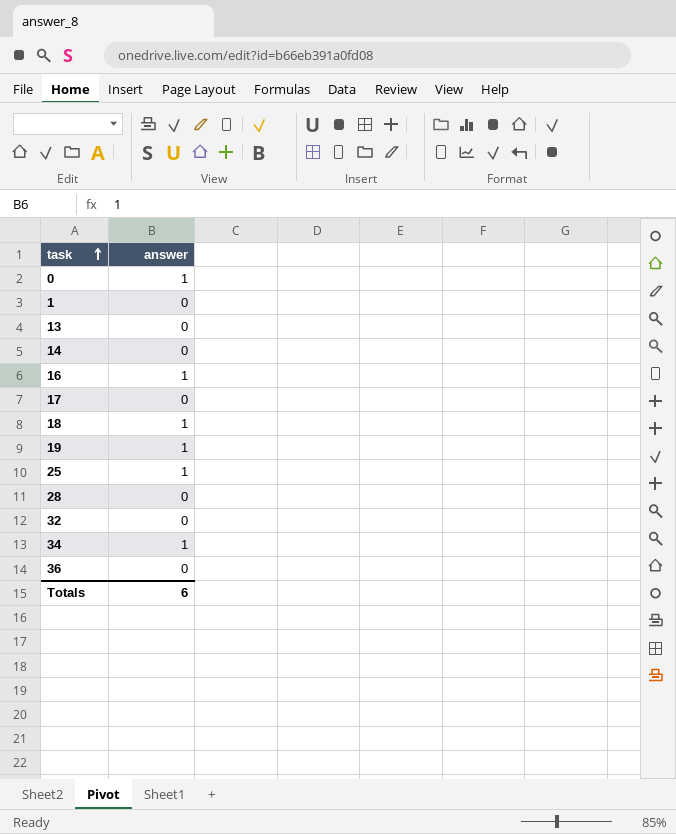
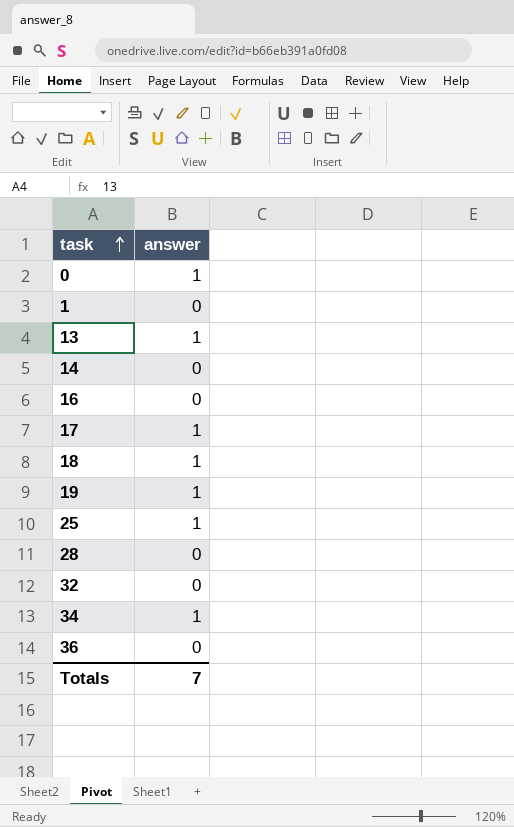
13 | answer: 0 -> 1
16 | answer: 1 -> 0
17 | answer: 0 -> 1
Totals | answer: 6 -> 7

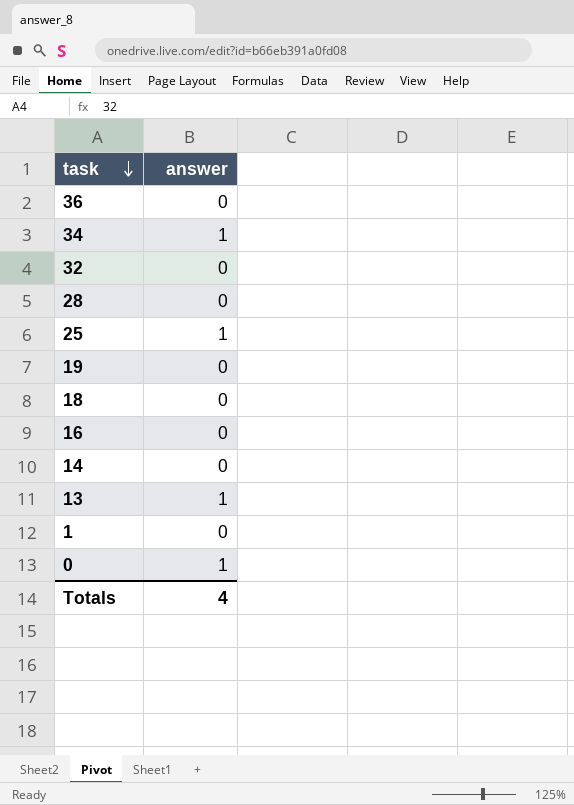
row order: task ascending -> task descending
row 17: 1 -> none
19 | answer: 1 -> 0
18 | answer: 1 -> 0
Totals | answer: 7 -> 4

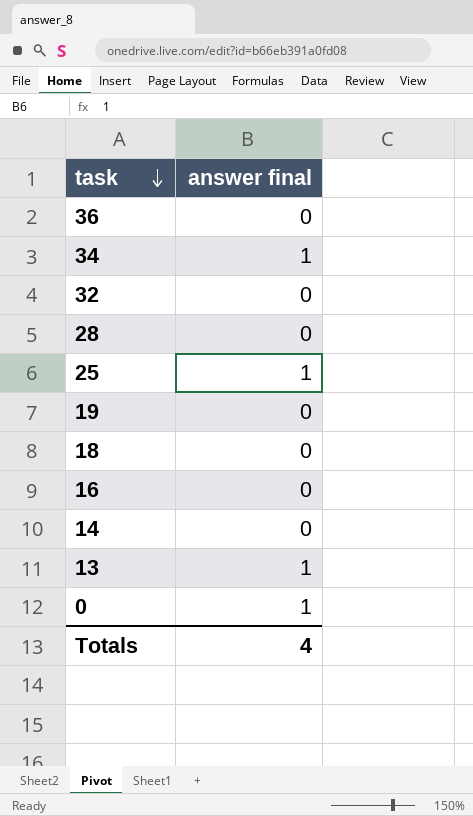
column name: answer -> answer final
row 1: 0 -> none

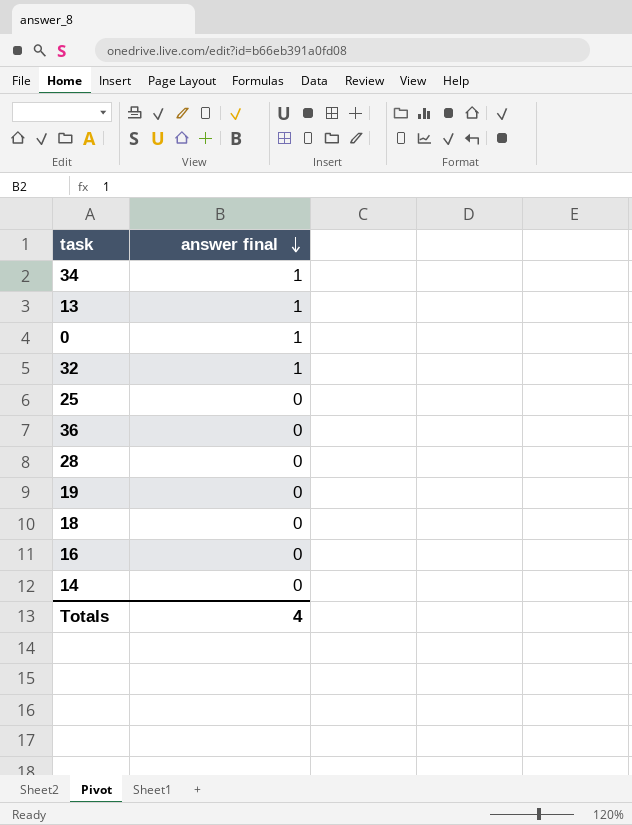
row order: task descending -> answer final descending
32 | answer final: 0 -> 1
25 | answer final: 1 -> 0

